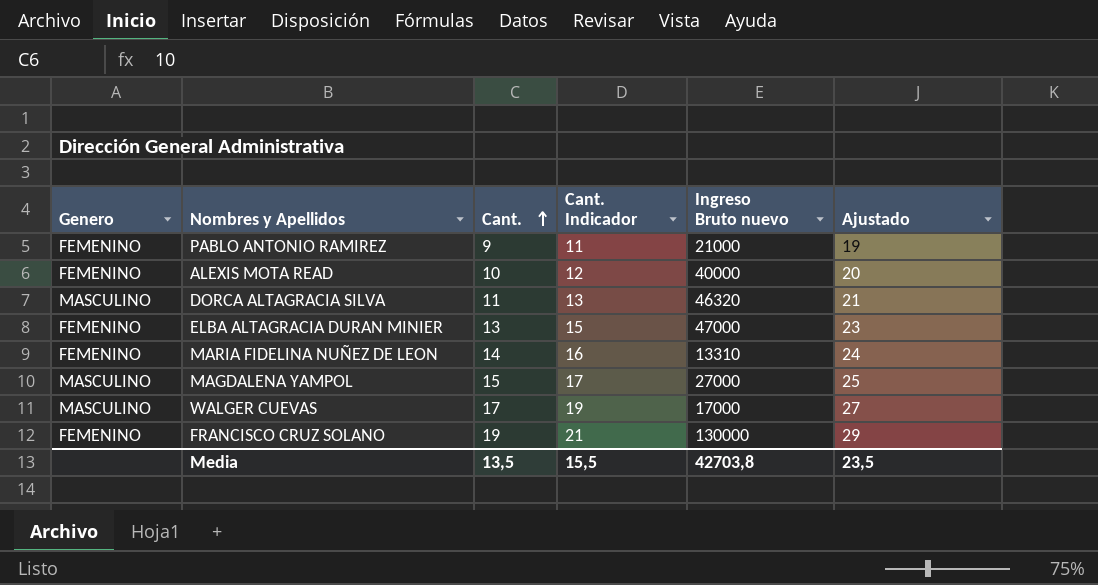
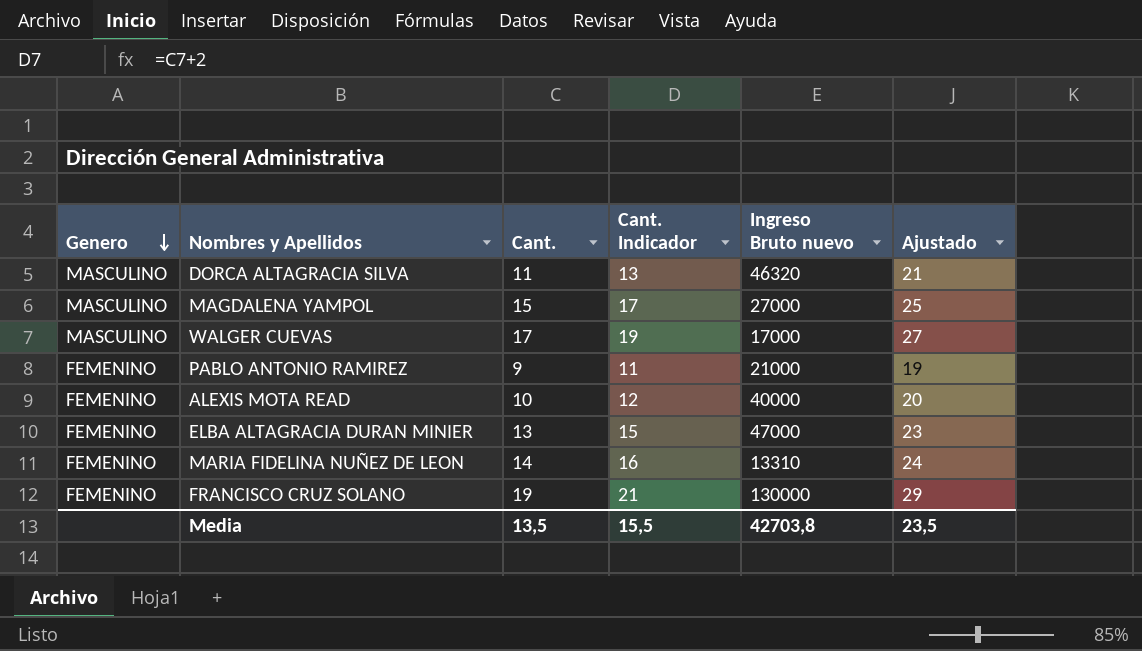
row order: Cant. ascending -> Genero descending

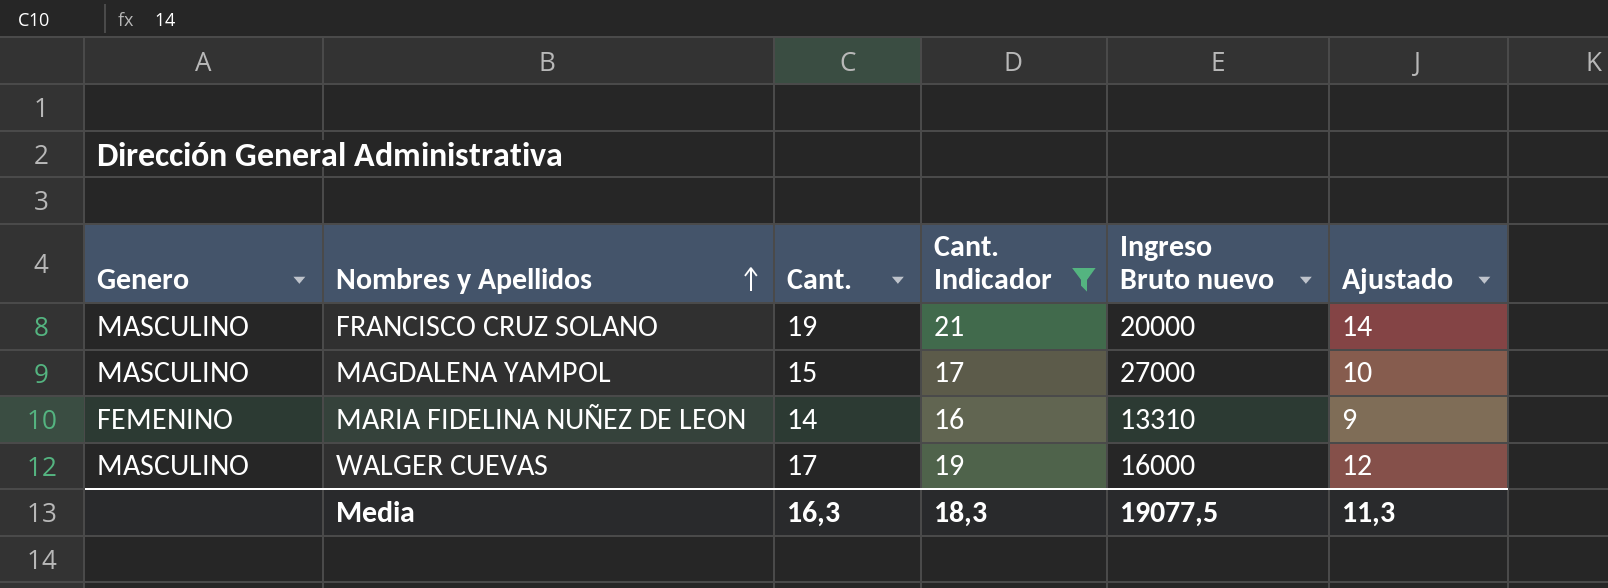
filter: none -> Cant. Indicador >= 16
row order: Genero descending -> Nombres y Apellidos ascending
column Ajustado | formula: [Cant.] + 10 -> [Cant.] - 5
FRANCISCO CRUZ SOLANO | Genero: FEMENINO -> MASCULINO
FRANCISCO CRUZ SOLANO | Ingreso Bruto nuevo: 130000 -> 20000
WALGER CUEVAS | Ingreso Bruto nuevo: 17000 -> 16000
Media | Cant.: 13,5 -> 16,3
Media | Cant. Indicador: 15,5 -> 18,3
Media | Ingreso Bruto nuevo: 42703,8 -> 19077,5
Media | Ajustado: 23,5 -> 11,3

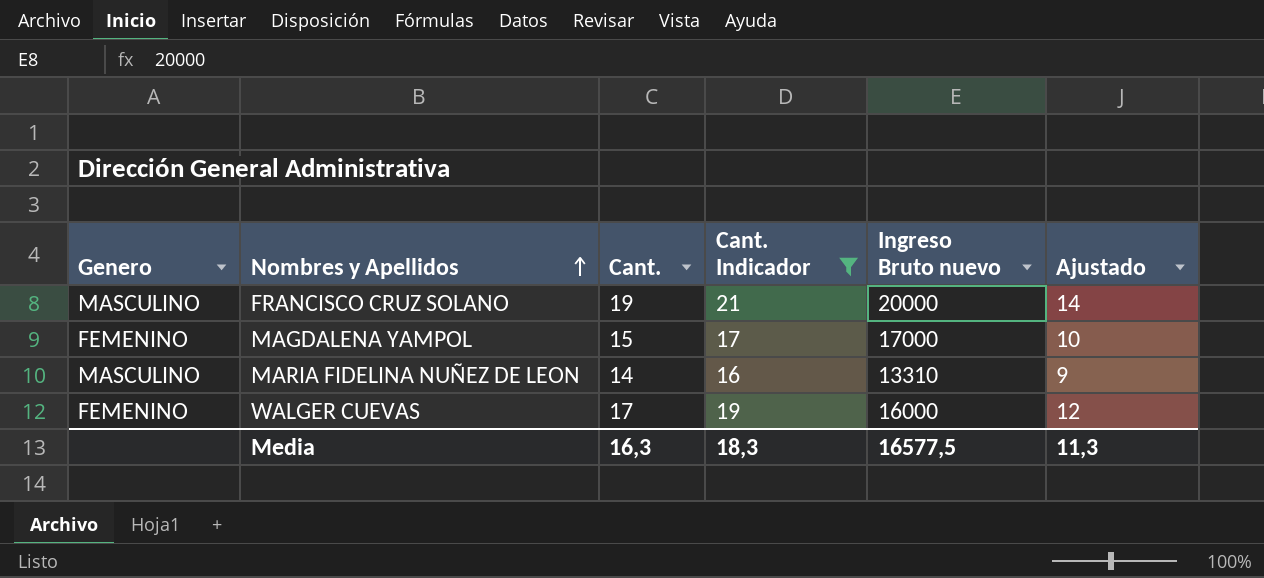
MAGDALENA YAMPOL | Genero: MASCULINO -> FEMENINO
MAGDALENA YAMPOL | Ingreso Bruto nuevo: 27000 -> 17000
MARIA FIDELINA NUÑEZ DE LEON | Genero: FEMENINO -> MASCULINO
WALGER CUEVAS | Genero: MASCULINO -> FEMENINO
Media | Ingreso Bruto nuevo: 19077,5 -> 16577,5

